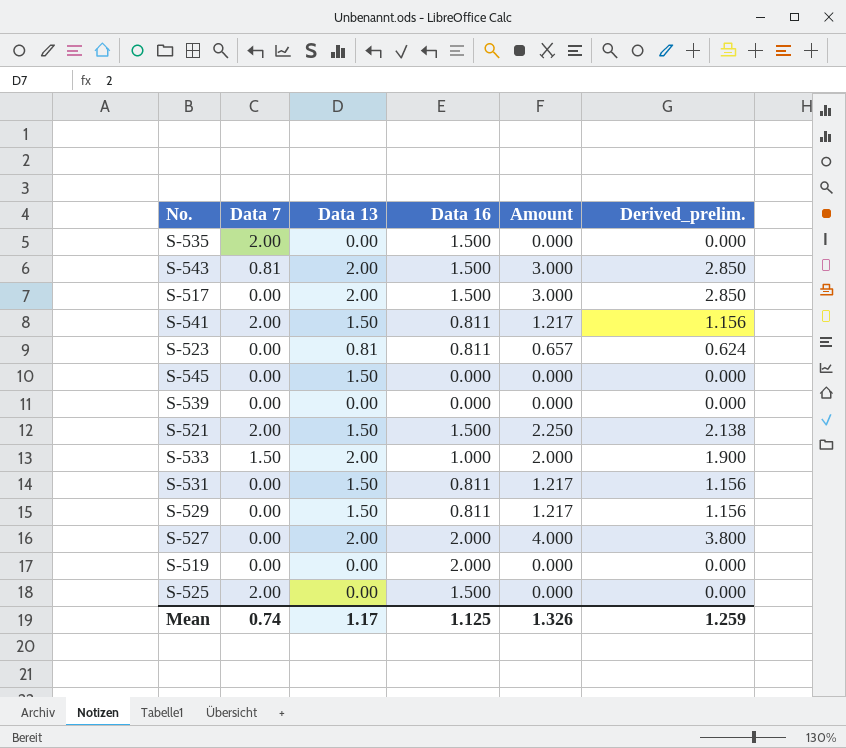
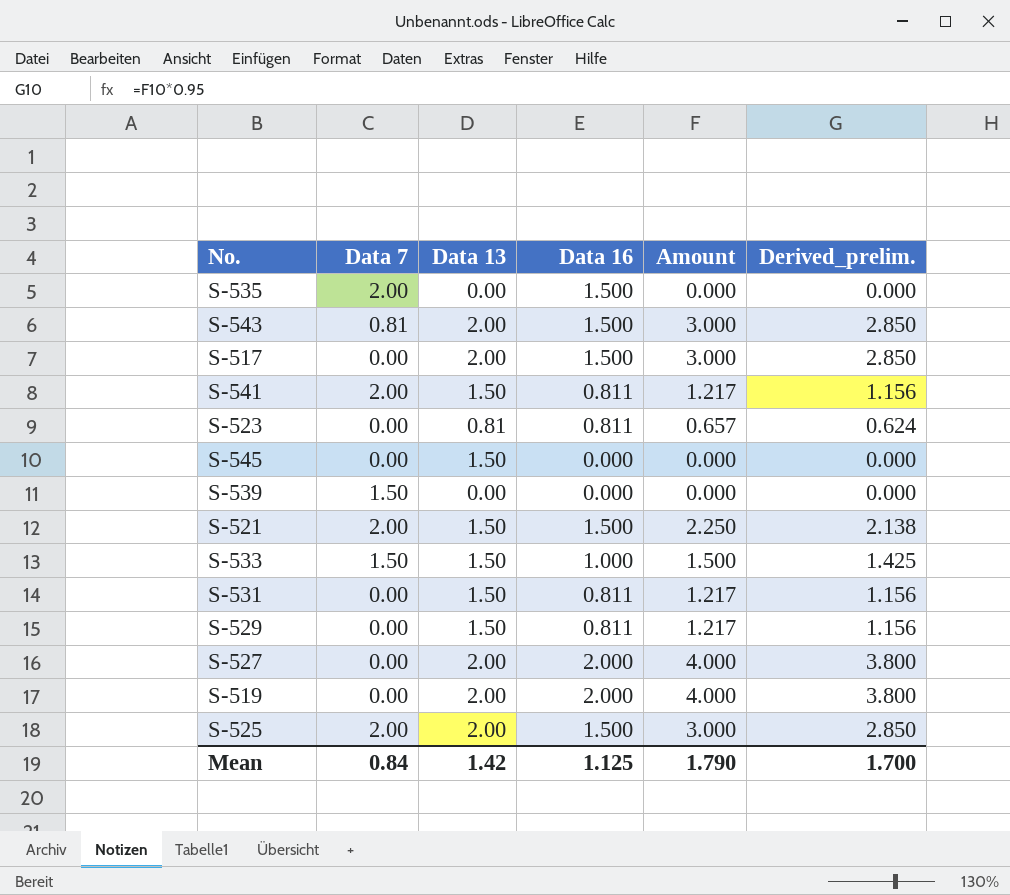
S-539 | Data 7: 0.00 -> 1.50
S-533 | Data 13: 2.00 -> 1.50
S-533 | Amount: 2.000 -> 1.500
S-533 | Derived_prelim.: 1.900 -> 1.425
S-519 | Data 13: 0.00 -> 2.00
S-519 | Amount: 0.000 -> 4.000
S-519 | Derived_prelim.: 0.000 -> 3.800
S-525 | Data 13: 0.00 -> 2.00
S-525 | Amount: 0.000 -> 3.000
S-525 | Derived_prelim.: 0.000 -> 2.850
Mean | Data 7: 0.74 -> 0.84
Mean | Data 13: 1.17 -> 1.42
Mean | Amount: 1.326 -> 1.790
Mean | Derived_prelim.: 1.259 -> 1.700

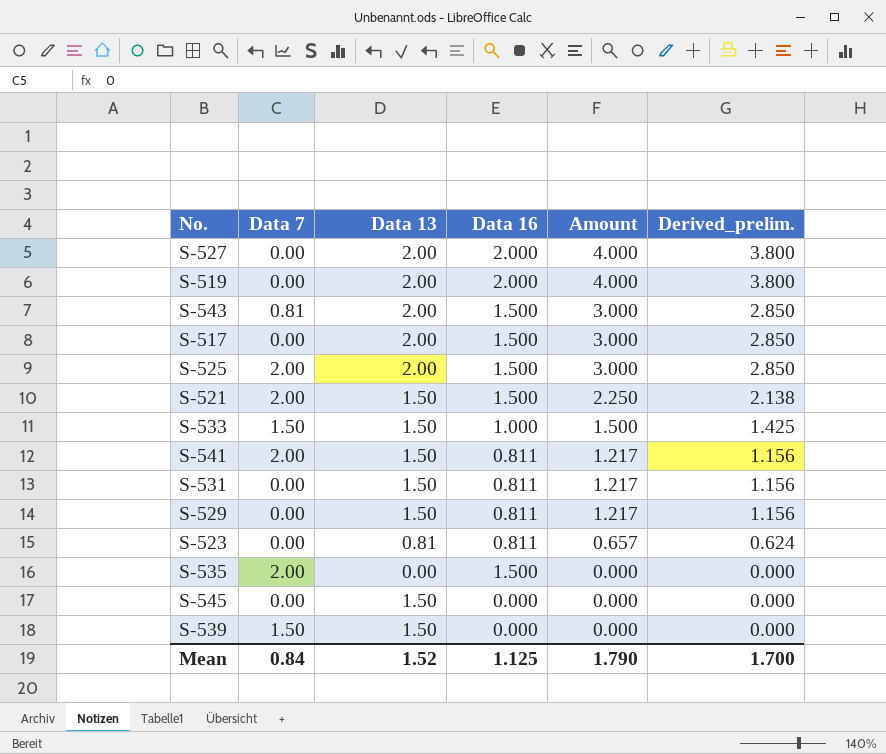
row order: none -> Amount descending
S-539 | Data 13: 0.00 -> 1.50
Mean | Data 13: 1.42 -> 1.52

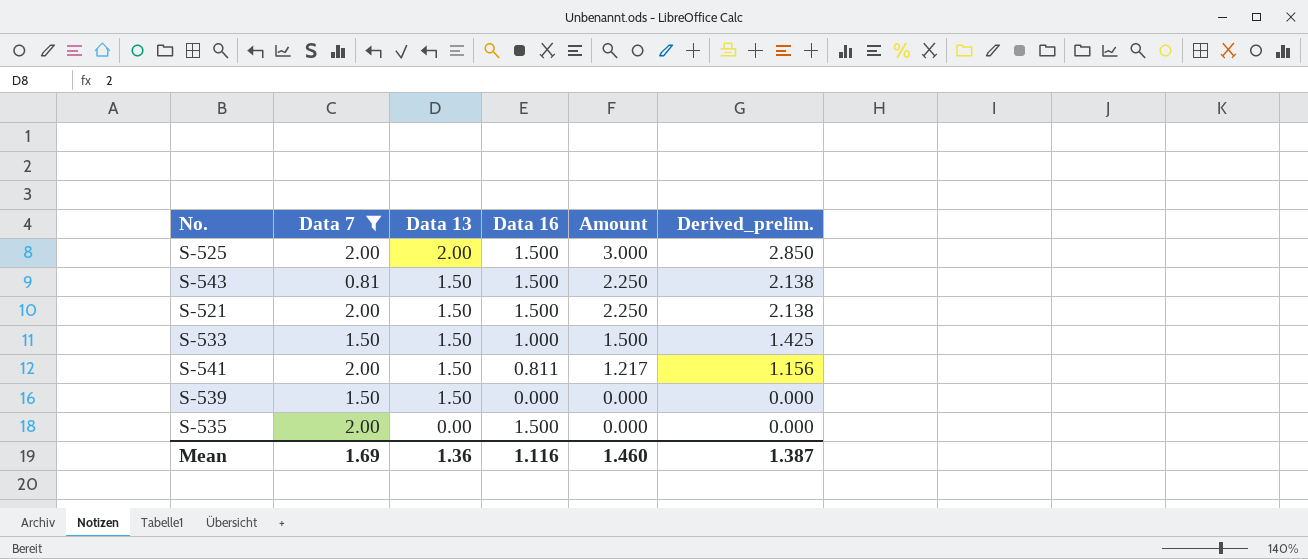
filter: none -> Data 7 != 0.00
row order: Amount descending -> Data 13 descending
S-543 | Data 13: 2.00 -> 1.50
S-543 | Amount: 3.000 -> 2.250
S-543 | Derived_prelim.: 2.850 -> 2.138
Mean | Data 7: 0.84 -> 1.69
Mean | Data 13: 1.52 -> 1.36
Mean | Data 16: 1.125 -> 1.116
Mean | Amount: 1.790 -> 1.460
Mean | Derived_prelim.: 1.700 -> 1.387

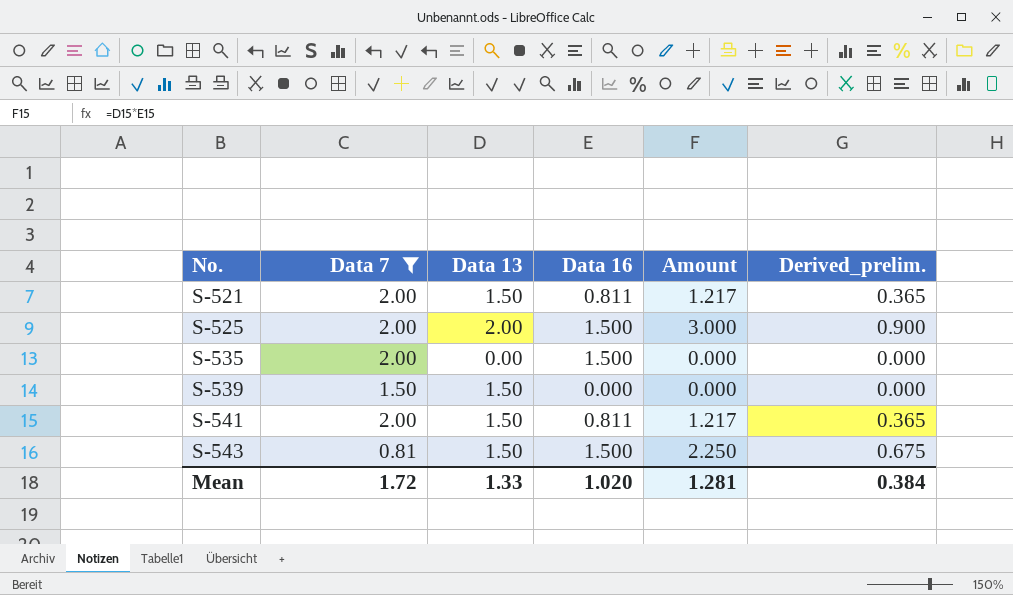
row order: Data 13 descending -> No. ascending
column Derived_prelim. | formula: [Amount] * 0.95 -> [Amount] * 0.3
row S-533: 1.50 | 1.50 | 1.000 | 1.500 | 1.425 -> none
S-521 | Data 16: 1.500 -> 0.811
S-521 | Amount: 2.250 -> 1.217
Mean | Data 7: 1.69 -> 1.72
Mean | Data 13: 1.36 -> 1.33
Mean | Data 16: 1.116 -> 1.020
Mean | Amount: 1.460 -> 1.281
Mean | Derived_prelim.: 1.387 -> 0.384

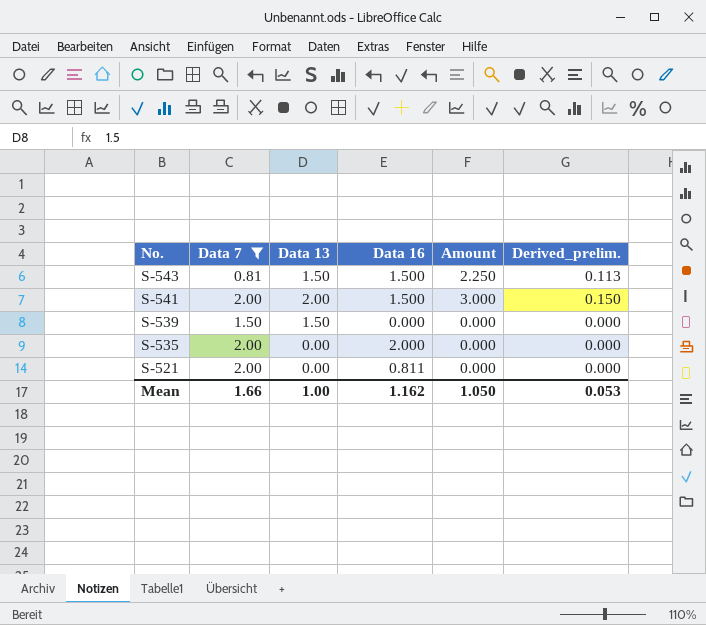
row order: No. ascending -> No. descending
column Derived_prelim. | formula: [Amount] * 0.3 -> [Amount] * 0.05
row S-525: 2.00 | 2.00 | 1.500 | 3.000 | 0.900 -> none
S-541 | Data 13: 1.50 -> 2.00
S-541 | Data 16: 0.811 -> 1.500
S-541 | Amount: 1.217 -> 3.000
S-535 | Data 16: 1.500 -> 2.000
S-521 | Data 13: 1.50 -> 0.00
S-521 | Amount: 1.217 -> 0.000
Mean | Data 7: 1.72 -> 1.66
Mean | Data 13: 1.33 -> 1.00
Mean | Data 16: 1.020 -> 1.162
Mean | Amount: 1.281 -> 1.050
Mean | Derived_prelim.: 0.384 -> 0.053

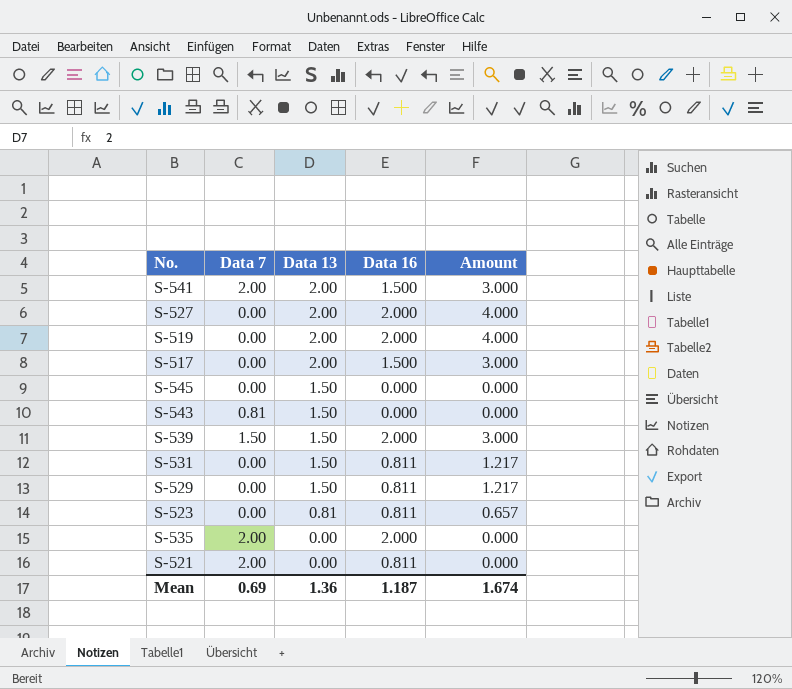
filter: Data 7 != 0.00 -> none
row order: No. descending -> Data 13 descending
column Derived_prelim. | formula: [Amount] * 0.05 -> none
S-543 | Data 16: 1.500 -> 0.000
S-543 | Amount: 2.250 -> 0.000
S-539 | Data 16: 0.000 -> 2.000
S-539 | Amount: 0.000 -> 3.000
Mean | Data 7: 1.66 -> 0.69
Mean | Data 13: 1.00 -> 1.36
Mean | Data 16: 1.162 -> 1.187
Mean | Amount: 1.050 -> 1.674

